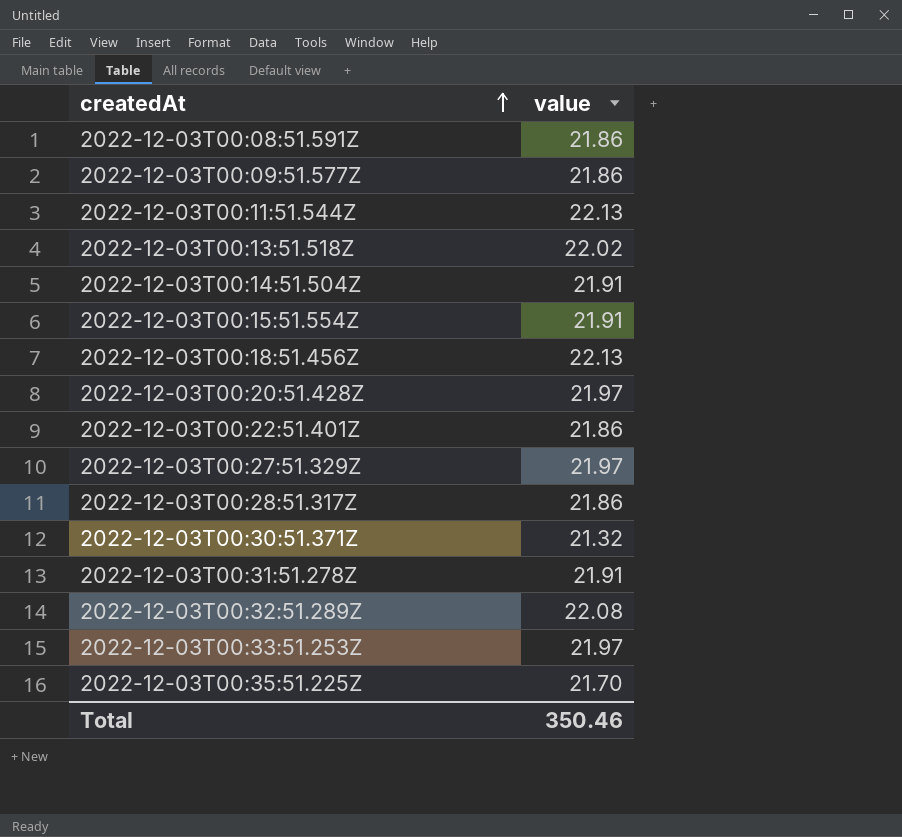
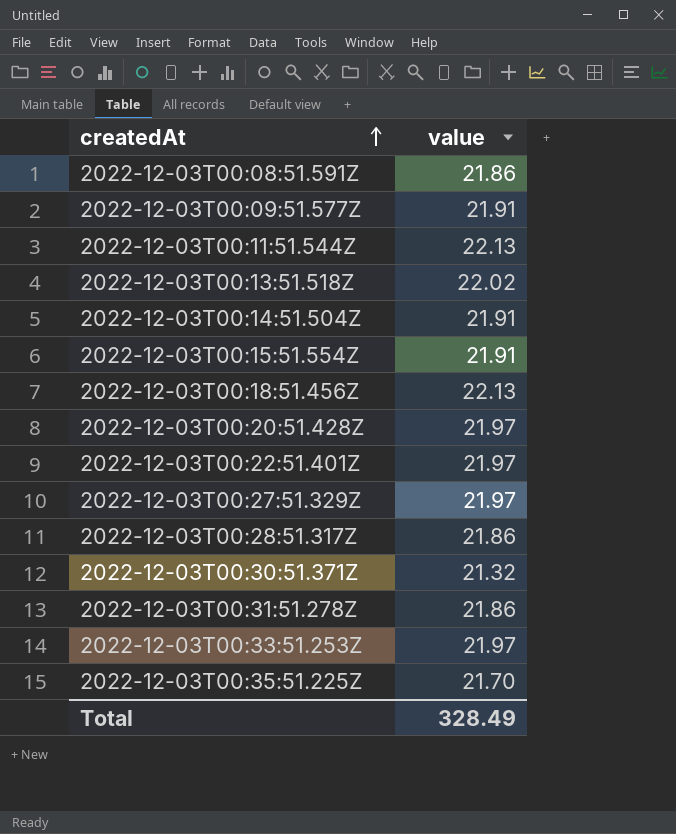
row 2022-12-03T00:32:51.289Z: 22.08 -> none
2022-12-03T00:09:51.577Z | value: 21.86 -> 21.91
2022-12-03T00:22:51.401Z | value: 21.86 -> 21.97
2022-12-03T00:31:51.278Z | value: 21.91 -> 21.86
Total | value: 350.46 -> 328.49

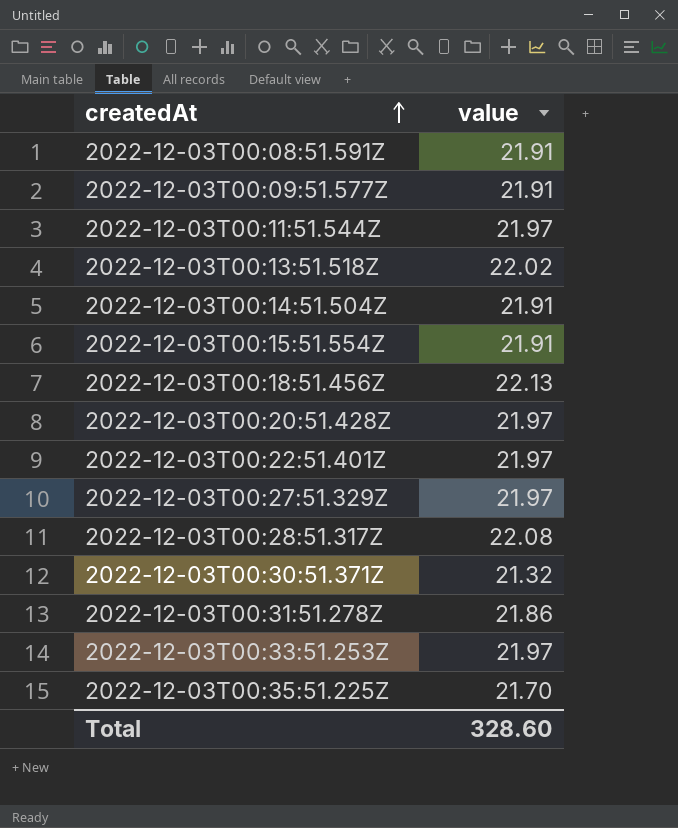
2022-12-03T00:08:51.591Z | value: 21.86 -> 21.91
2022-12-03T00:11:51.544Z | value: 22.13 -> 21.97
2022-12-03T00:28:51.317Z | value: 21.86 -> 22.08
Total | value: 328.49 -> 328.60

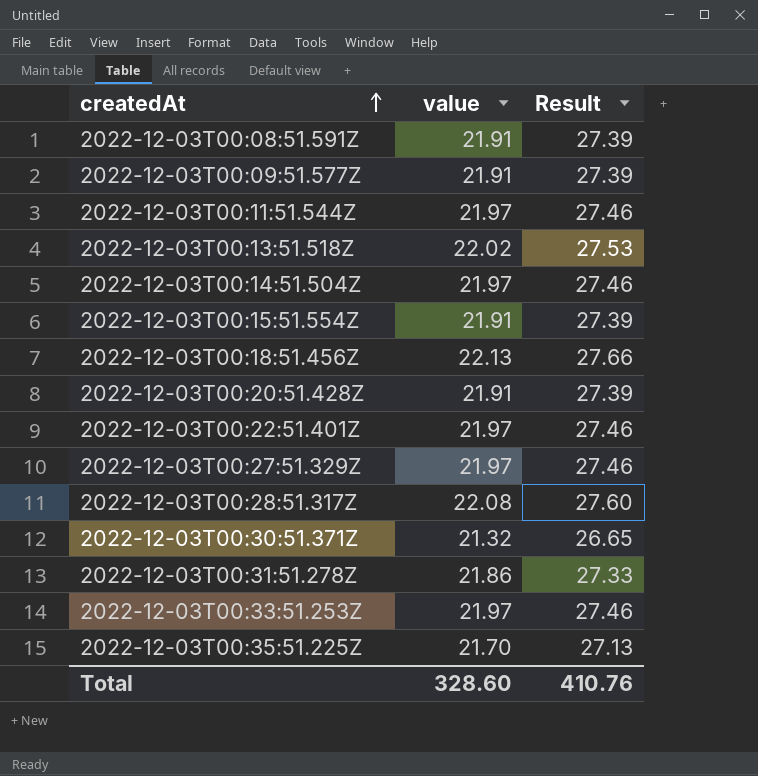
column Result | formula: none -> [value] * 1.25
2022-12-03T00:14:51.504Z | value: 21.91 -> 21.97
2022-12-03T00:20:51.428Z | value: 21.97 -> 21.91

